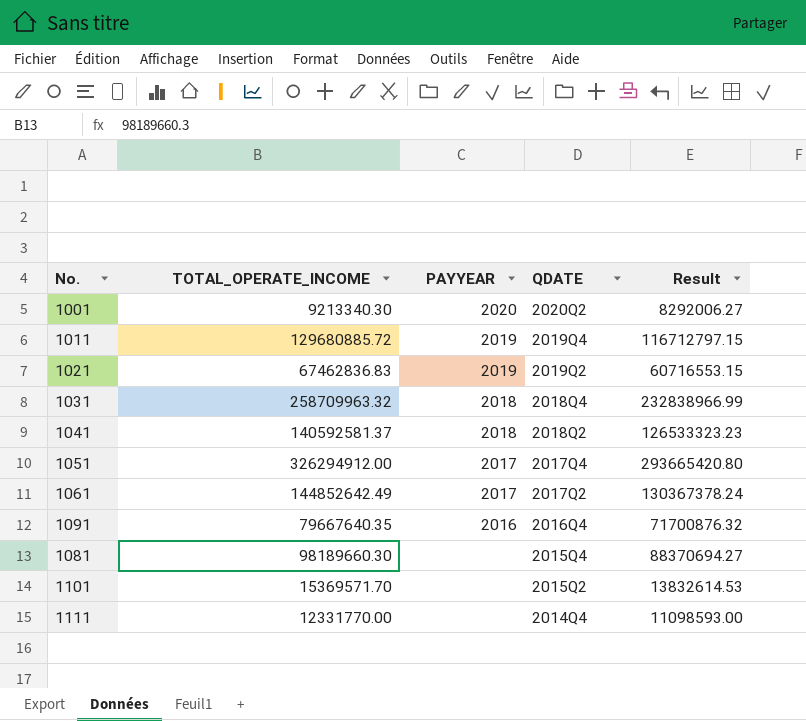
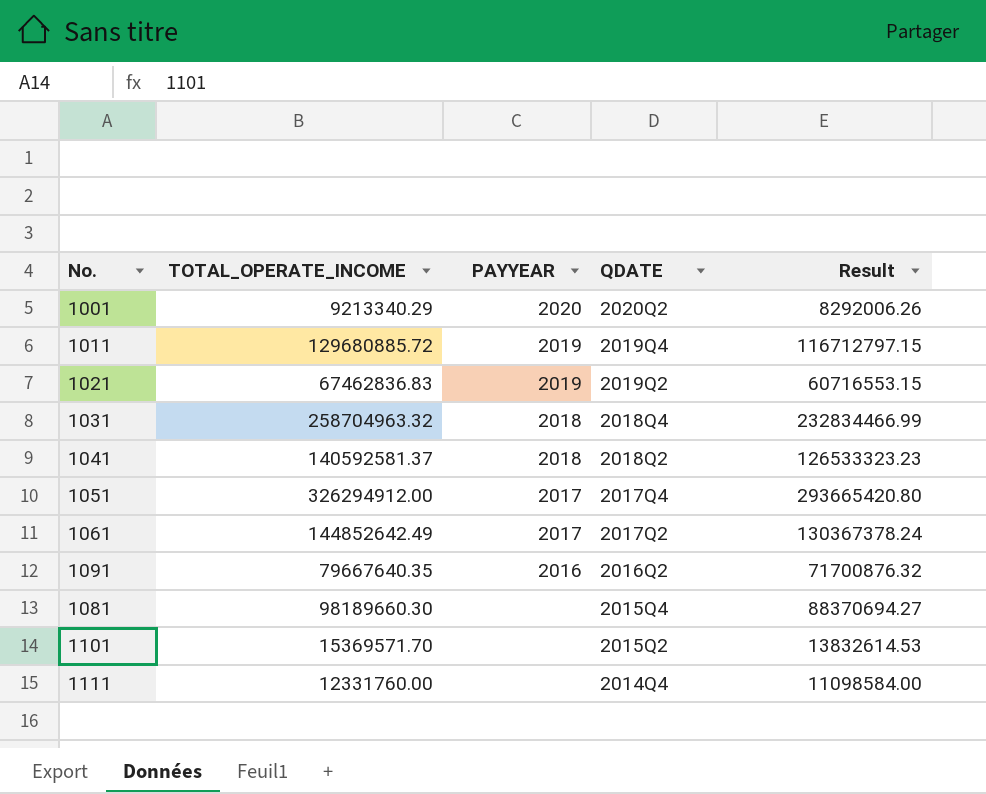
1001 | TOTAL_OPERATE_INCOME: 9213340.30 -> 9213340.29
1001 | Result: 8292006.27 -> 8292006.26
1031 | TOTAL_OPERATE_INCOME: 258709963.32 -> 258704963.32
1031 | Result: 232838966.99 -> 232834466.99
1091 | QDATE: 2016Q4 -> 2016Q2
1111 | TOTAL_OPERATE_INCOME: 12331770.00 -> 12331760.00
1111 | Result: 11098593.00 -> 11098584.00

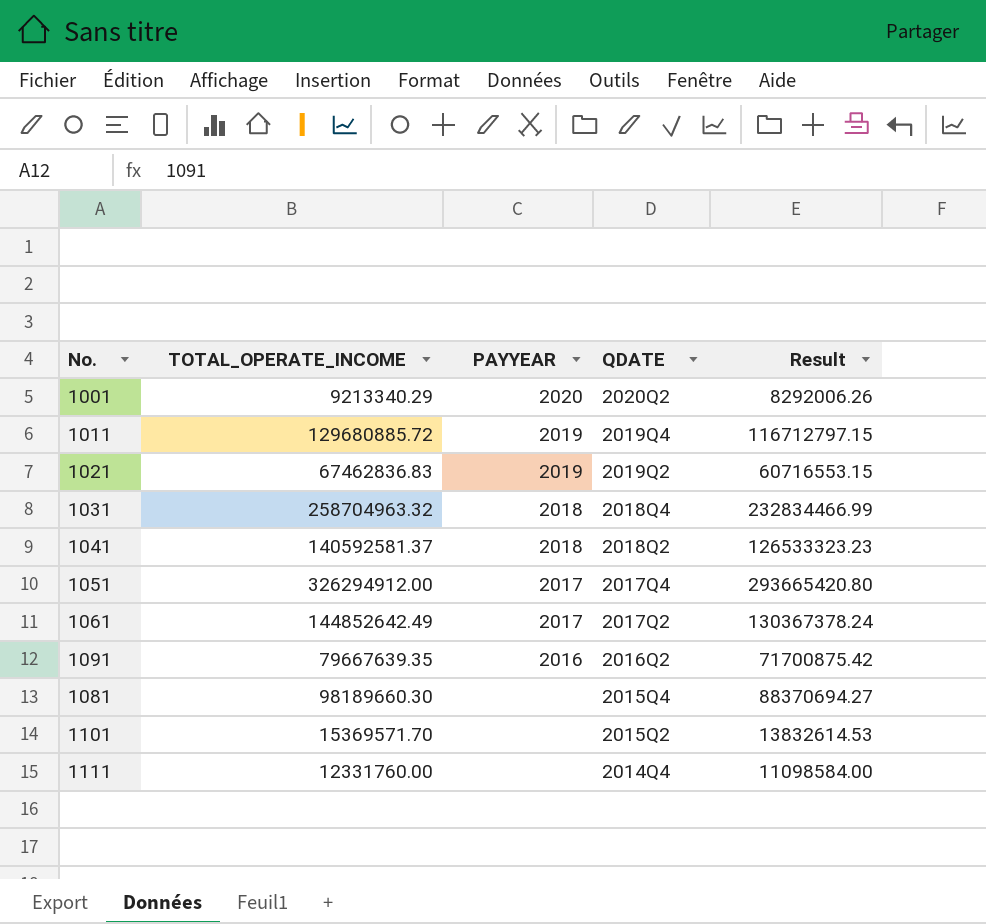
1091 | TOTAL_OPERATE_INCOME: 79667640.35 -> 79667639.35
1091 | Result: 71700876.32 -> 71700875.42

